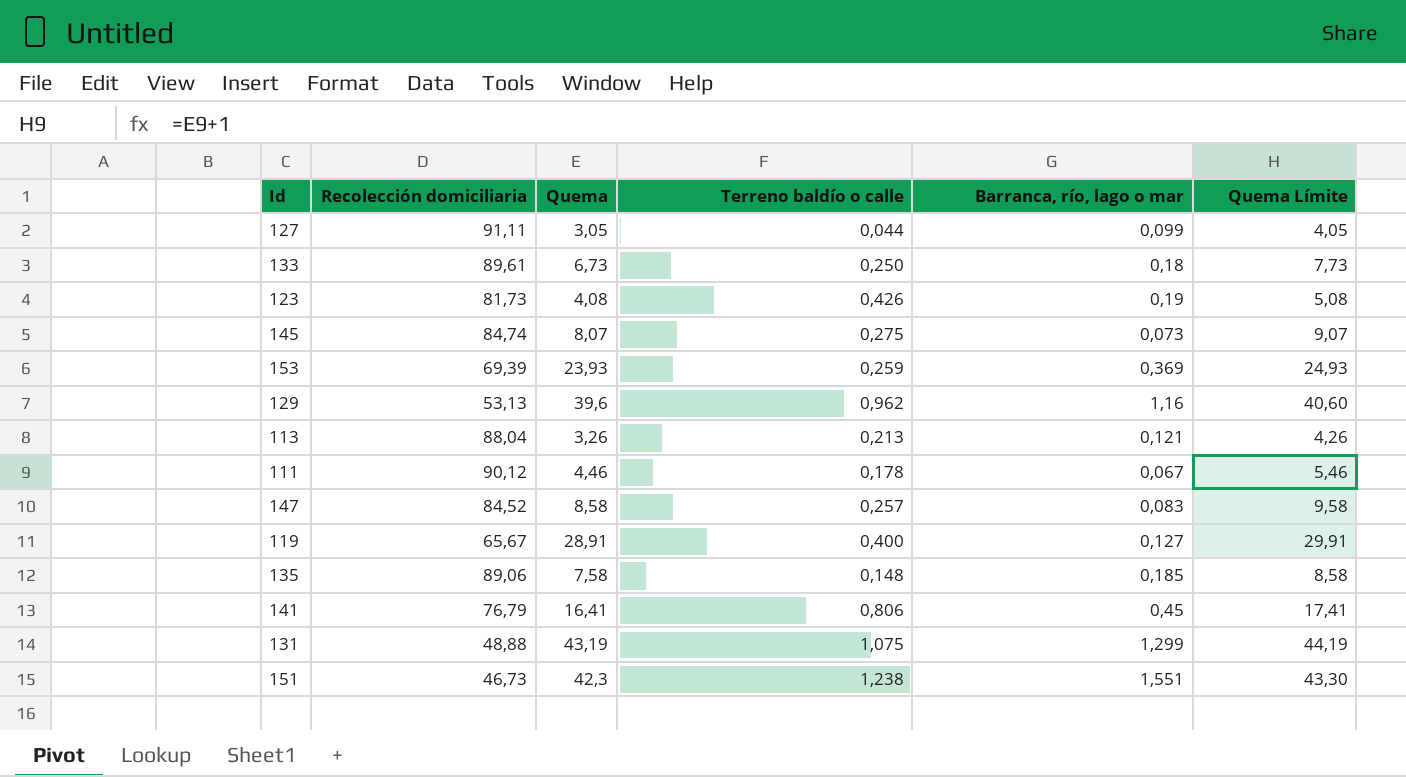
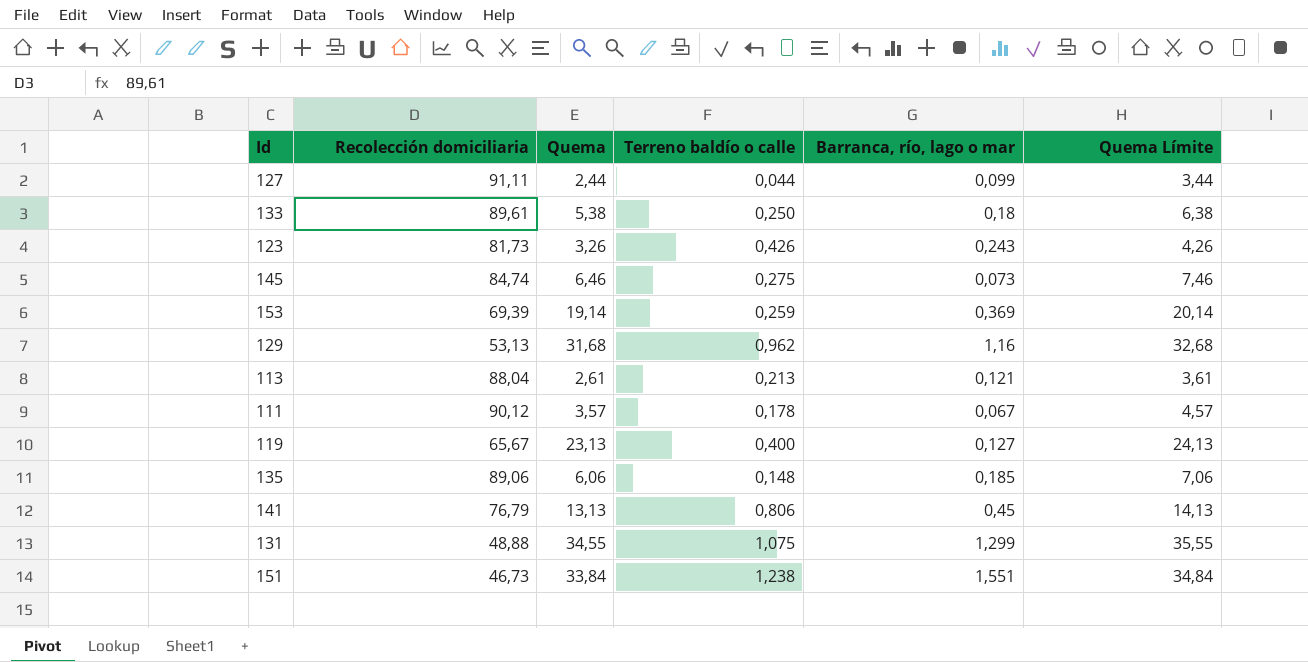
row 147: 84,52 | 8,58 | 0,257 | 0,083 | 9,58 -> none
127 | Quema: 3,05 -> 2,44
127 | Quema Límite: 4,05 -> 3,44
133 | Quema: 6,73 -> 5,38
133 | Quema Límite: 7,73 -> 6,38
123 | Quema: 4,08 -> 3,26
123 | Barranca, río, lago o mar: 0,19 -> 0,243
123 | Quema Límite: 5,08 -> 4,26
145 | Quema: 8,07 -> 6,46
145 | Quema Límite: 9,07 -> 7,46
153 | Quema: 23,93 -> 19,14
153 | Quema Límite: 24,93 -> 20,14
129 | Quema: 39,6 -> 31,68
129 | Quema Límite: 40,60 -> 32,68
113 | Quema: 3,26 -> 2,61
113 | Quema Límite: 4,26 -> 3,61
111 | Quema: 4,46 -> 3,57
111 | Quema Límite: 5,46 -> 4,57
119 | Quema: 28,91 -> 23,13
119 | Quema Límite: 29,91 -> 24,13
135 | Quema: 7,58 -> 6,06
135 | Quema Límite: 8,58 -> 7,06
141 | Quema: 16,41 -> 13,13
141 | Quema Límite: 17,41 -> 14,13
131 | Quema: 43,19 -> 34,55
131 | Quema Límite: 44,19 -> 35,55
151 | Quema: 42,3 -> 33,84
151 | Quema Límite: 43,30 -> 34,84

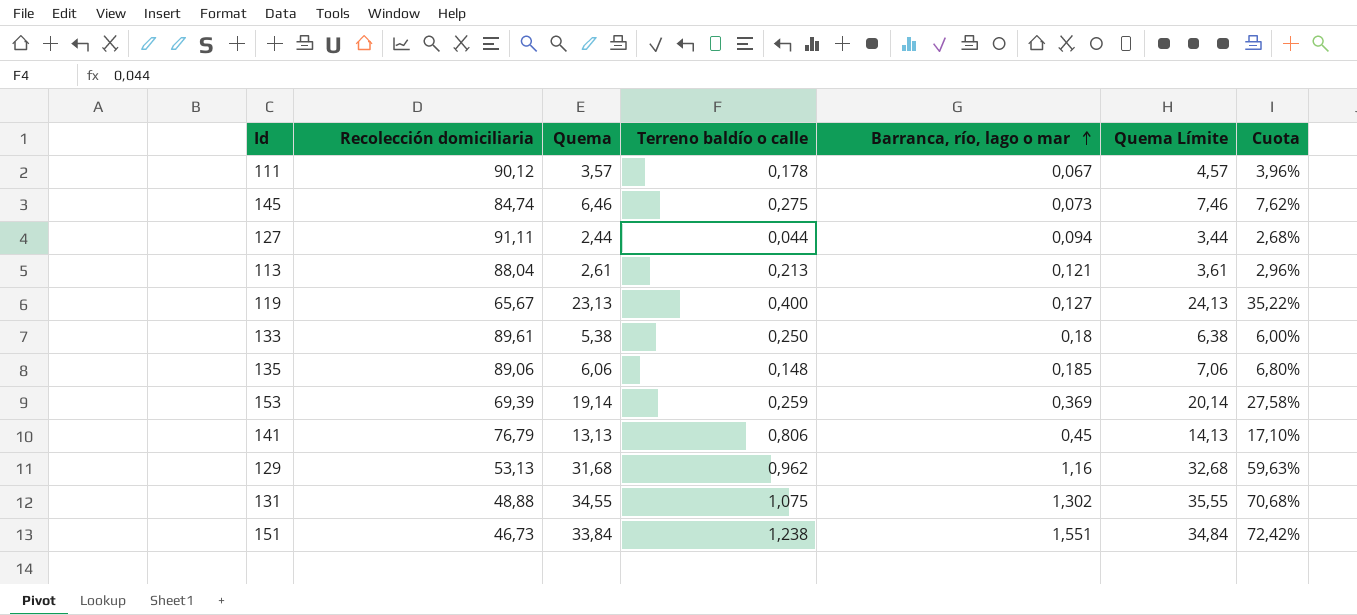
row order: none -> Barranca, río, lago o mar ascending
column Cuota | formula: none -> [Quema] / [Recolección domiciliaria]
row 123: 81,73 | 3,26 | 0,426 | 0,243 | 4,26 -> none
127 | Barranca, río, lago o mar: 0,099 -> 0,094
131 | Barranca, río, lago o mar: 1,299 -> 1,302

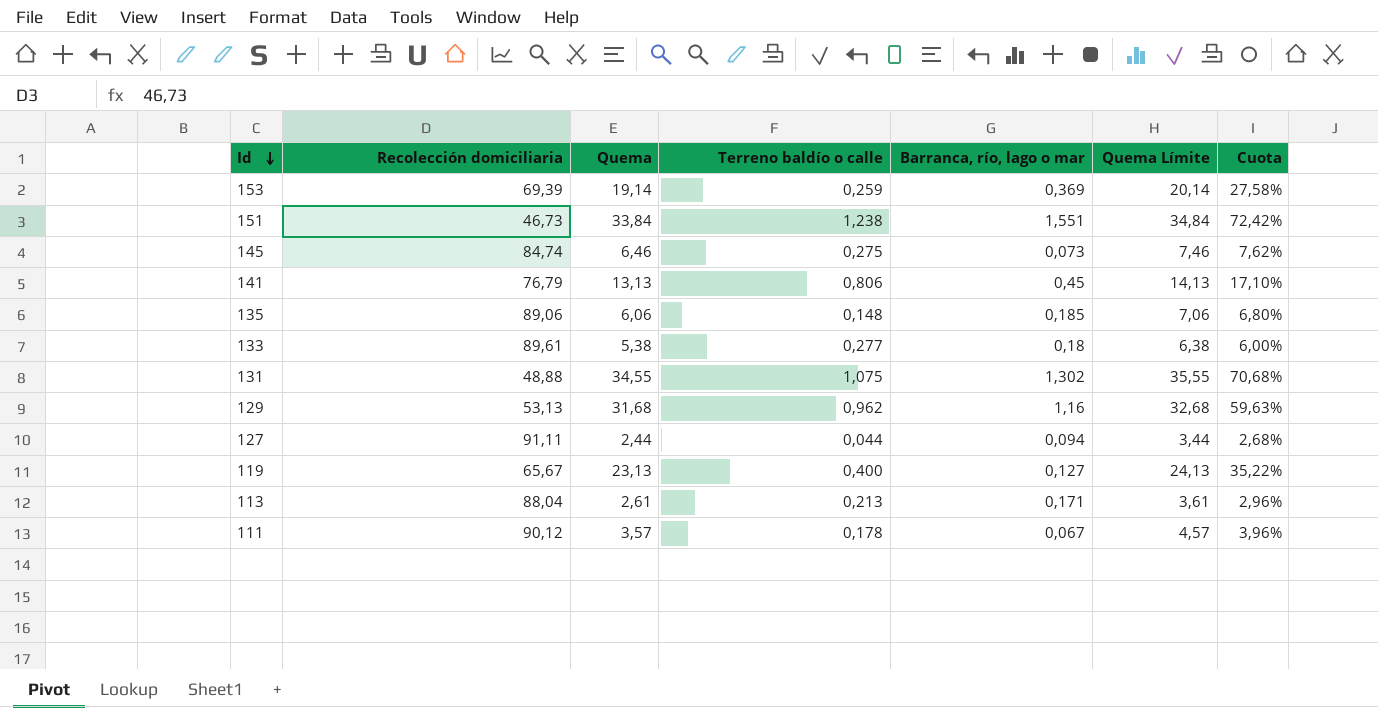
row order: Barranca, río, lago o mar ascending -> Id descending
133 | Terreno baldío o calle: 0,250 -> 0,277
113 | Barranca, río, lago o mar: 0,121 -> 0,171

